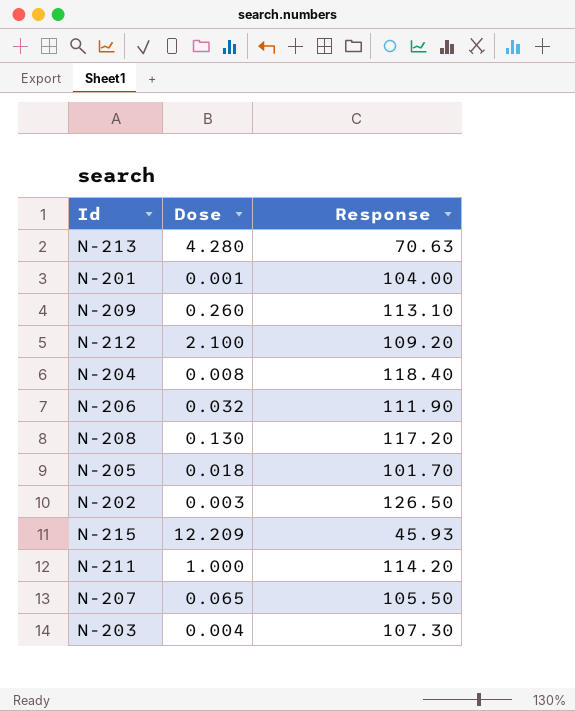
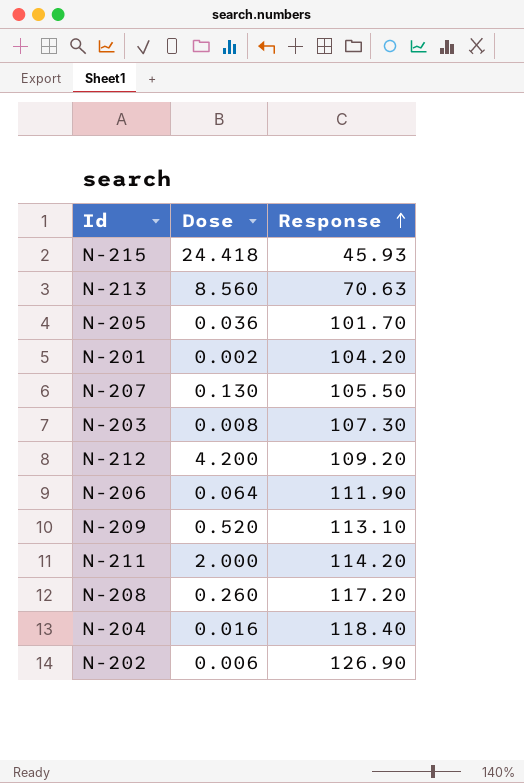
row order: none -> Response ascending
N-215 | Dose: 12.209 -> 24.418
N-213 | Dose: 4.280 -> 8.560
N-205 | Dose: 0.018 -> 0.036
N-201 | Dose: 0.001 -> 0.002
N-201 | Response: 104.00 -> 104.20
N-207 | Dose: 0.065 -> 0.130
N-203 | Dose: 0.004 -> 0.008
N-212 | Dose: 2.100 -> 4.200
N-206 | Dose: 0.032 -> 0.064
N-209 | Dose: 0.260 -> 0.520
N-211 | Dose: 1.000 -> 2.000
N-208 | Dose: 0.130 -> 0.260
N-204 | Dose: 0.008 -> 0.016
N-202 | Dose: 0.003 -> 0.006
N-202 | Response: 126.50 -> 126.90

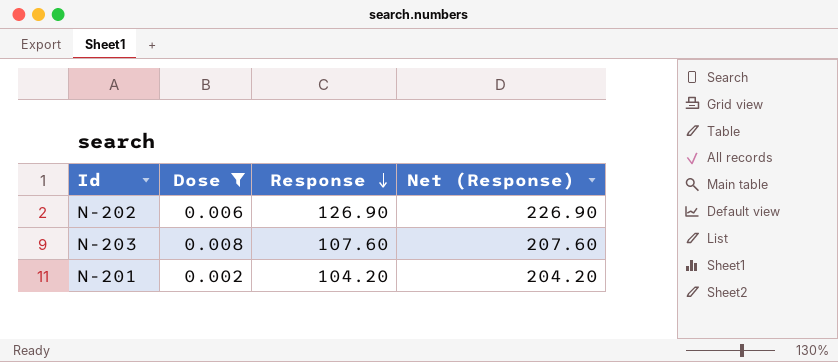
filter: none -> Dose <= 0.008
row order: Response ascending -> Response descending
column Net (Response) | formula: none -> [Response] + 100
N-203 | Response: 107.30 -> 107.60

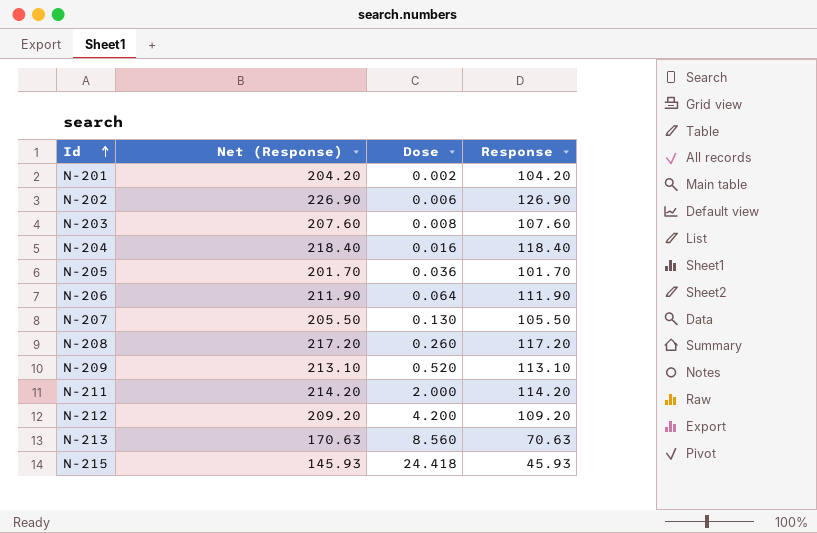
filter: Dose <= 0.008 -> none
row order: Response descending -> Id ascending
column Net (Response) | position: 4 -> 2

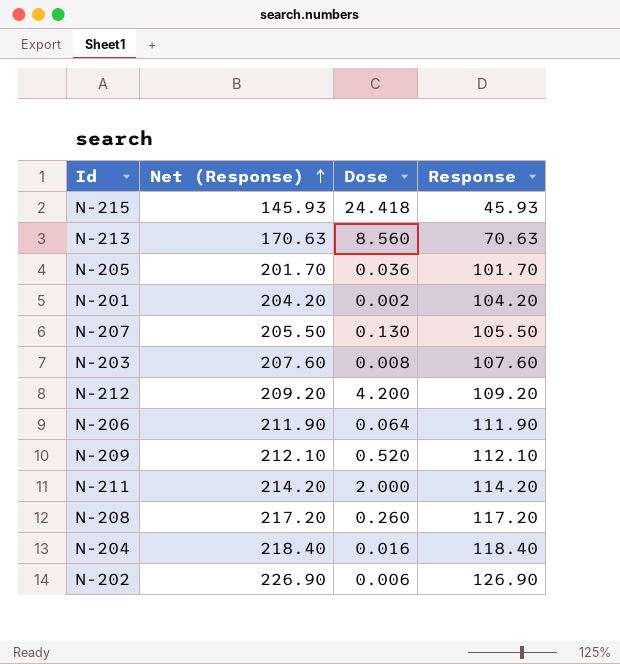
row order: Id ascending -> Net (Response) ascending
N-209 | Net (Response): 213.10 -> 212.10
N-209 | Response: 113.10 -> 112.10

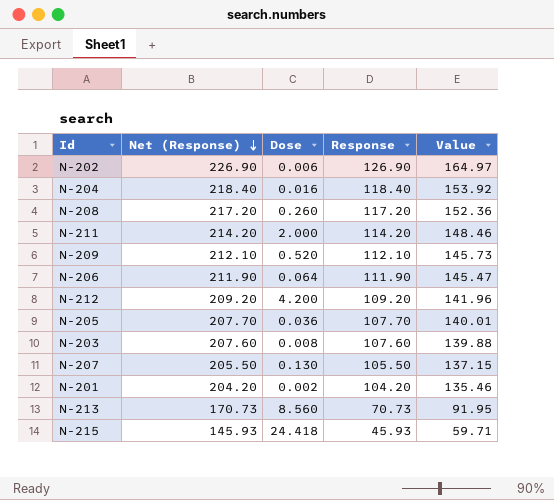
row order: Net (Response) ascending -> Net (Response) descending
column Value | formula: none -> [Response] * 1.3
N-205 | Net (Response): 201.70 -> 207.70
N-205 | Response: 101.70 -> 107.70
N-213 | Net (Response): 170.63 -> 170.73
N-213 | Response: 70.63 -> 70.73

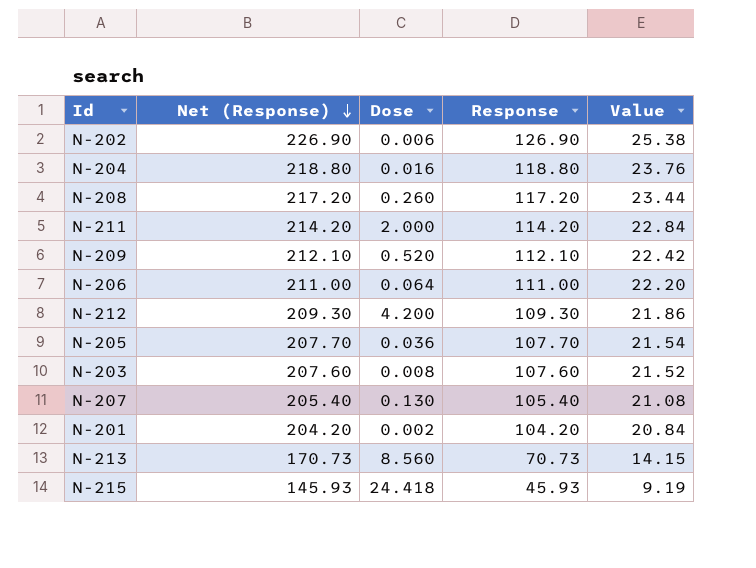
column Value | formula: [Response] * 1.3 -> [Response] * 0.2
N-204 | Net (Response): 218.40 -> 218.80
N-204 | Response: 118.40 -> 118.80
N-206 | Net (Response): 211.90 -> 211.00
N-206 | Response: 111.90 -> 111.00
N-212 | Net (Response): 209.20 -> 209.30
N-212 | Response: 109.20 -> 109.30
N-207 | Net (Response): 205.50 -> 205.40
N-207 | Response: 105.50 -> 105.40

